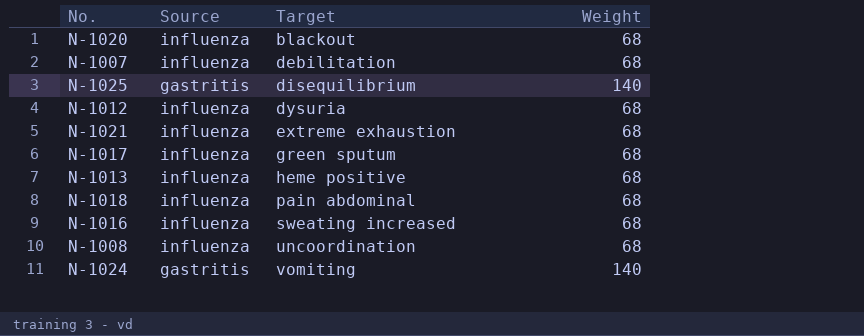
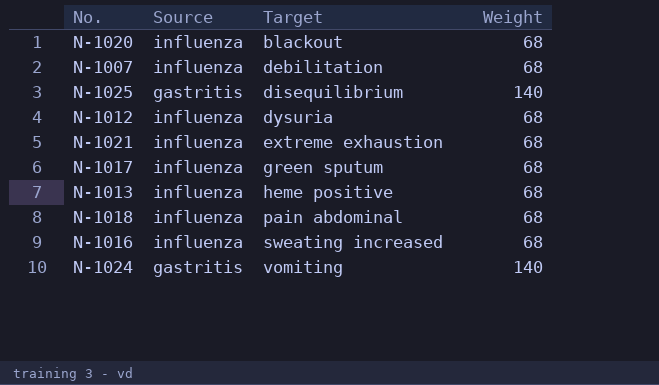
row N-1008: influenza | uncoordination | 68 -> none

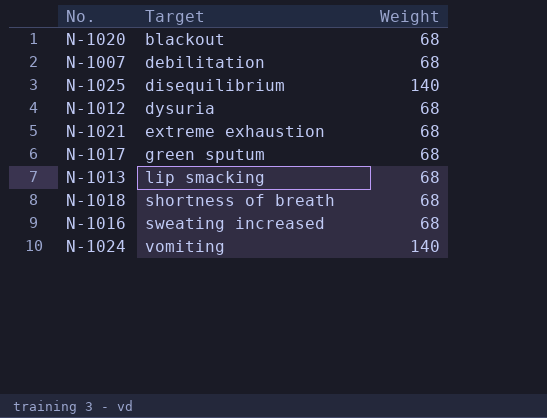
column Source | position: 2 -> none
N-1013 | Target: heme positive -> lip smacking
N-1018 | Target: pain abdominal -> shortness of breath

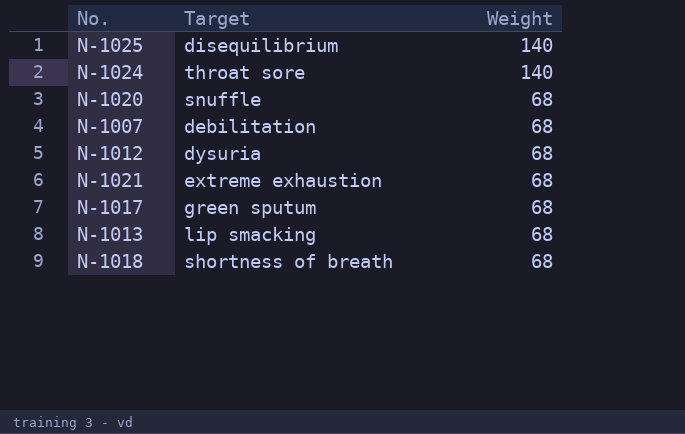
row order: Target ascending -> Weight descending
row N-1016: sweating increased | 68 -> none
N-1024 | Target: vomiting -> throat sore
N-1020 | Target: blackout -> snuffle

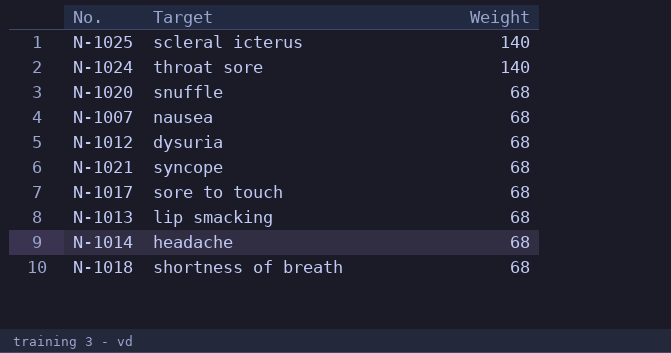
N-1025 | Target: disequilibrium -> scleral icterus
N-1007 | Target: debilitation -> nausea
N-1021 | Target: extreme exhaustion -> syncope
N-1017 | Target: green sputum -> sore to touch
row N-1014: none -> headache | 68

